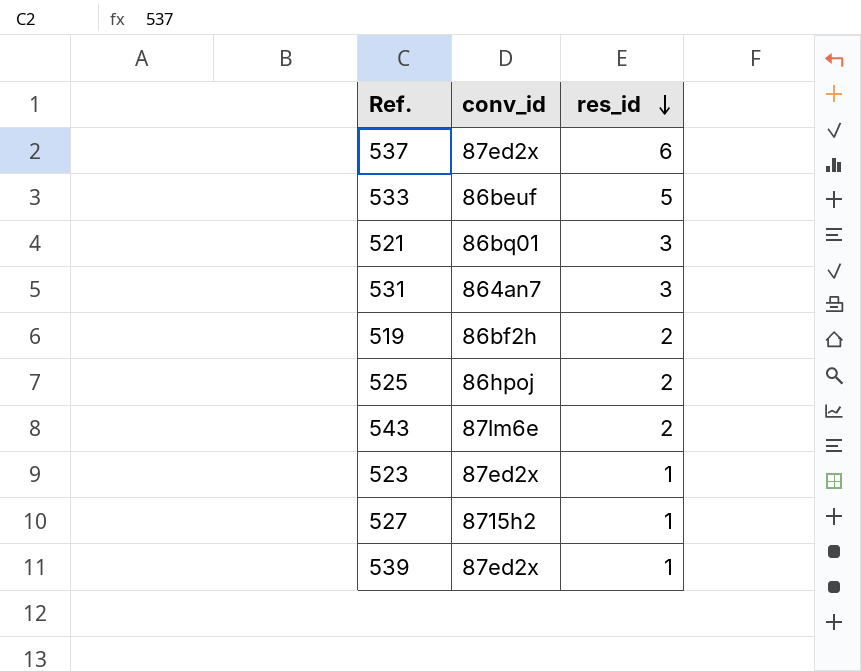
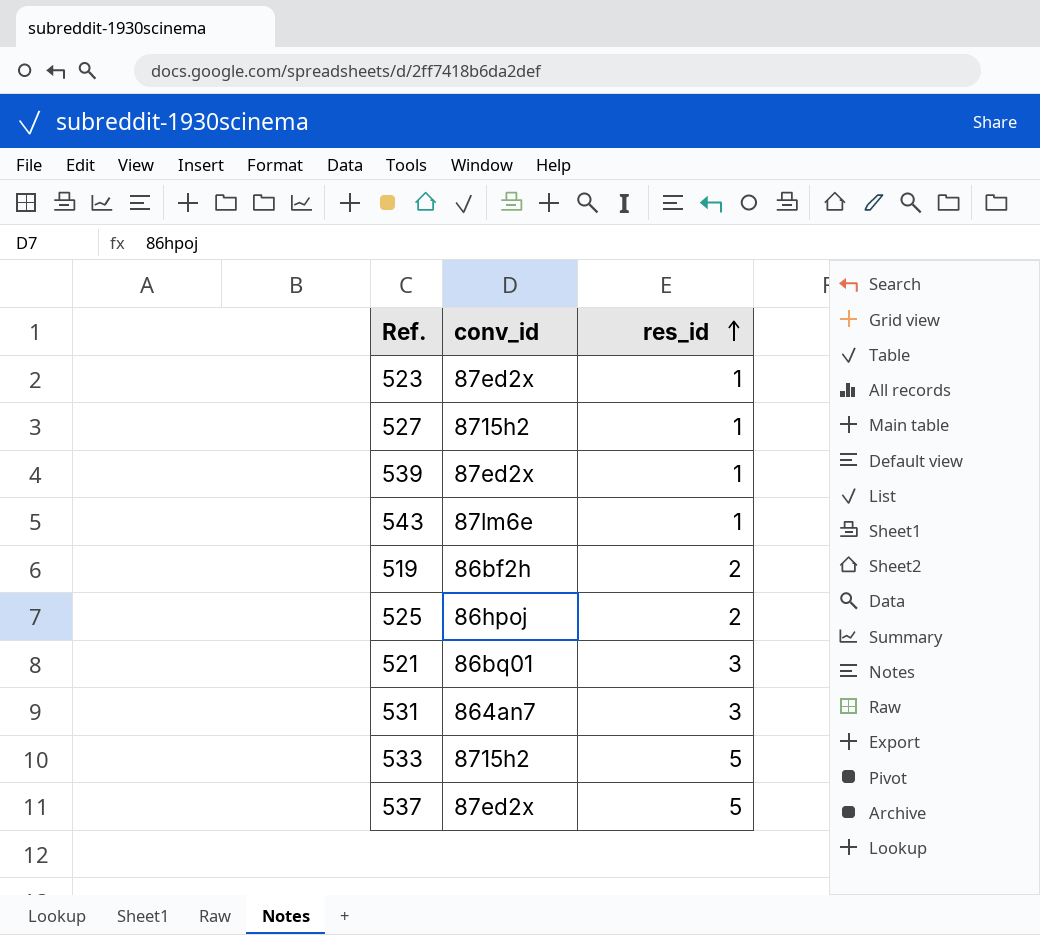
row order: res_id descending -> res_id ascending
543 | res_id: 2 -> 1
533 | conv_id: 86beuf -> 8715h2
537 | res_id: 6 -> 5

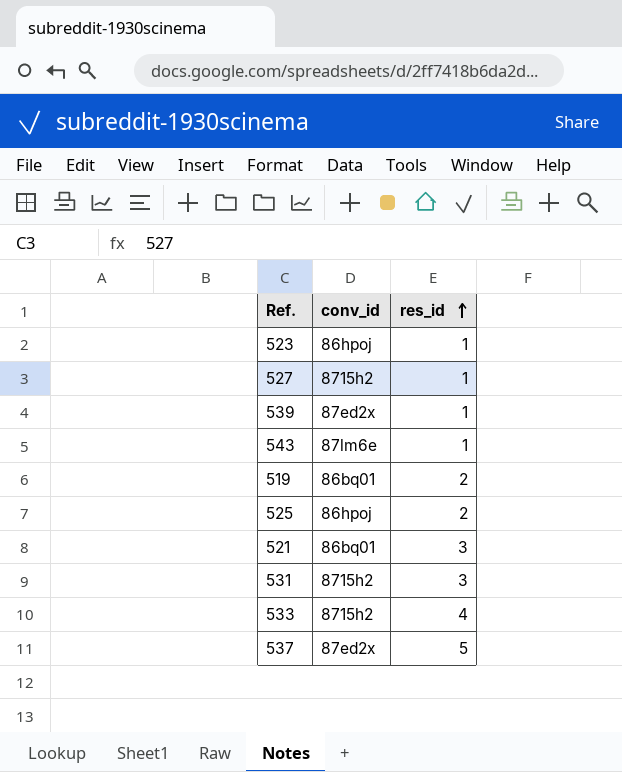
523 | conv_id: 87ed2x -> 86hpoj
519 | conv_id: 86bf2h -> 86bq01
531 | conv_id: 864an7 -> 8715h2
533 | res_id: 5 -> 4

